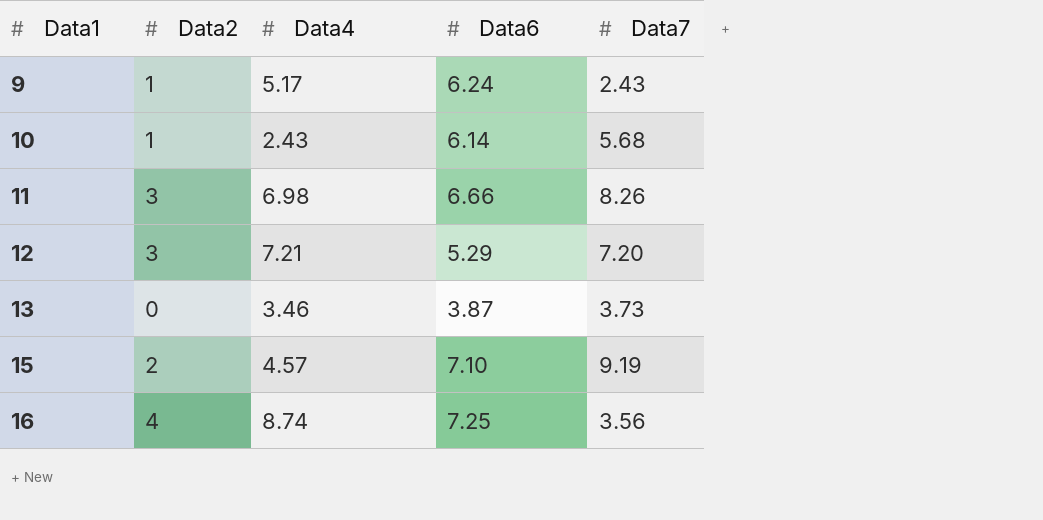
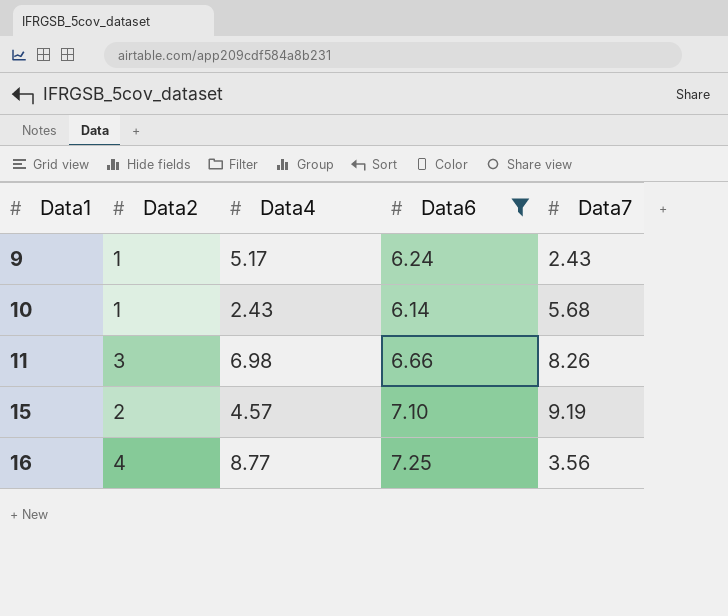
filter: none -> Data6 >= 6.14
16 | Data4: 8.74 -> 8.77

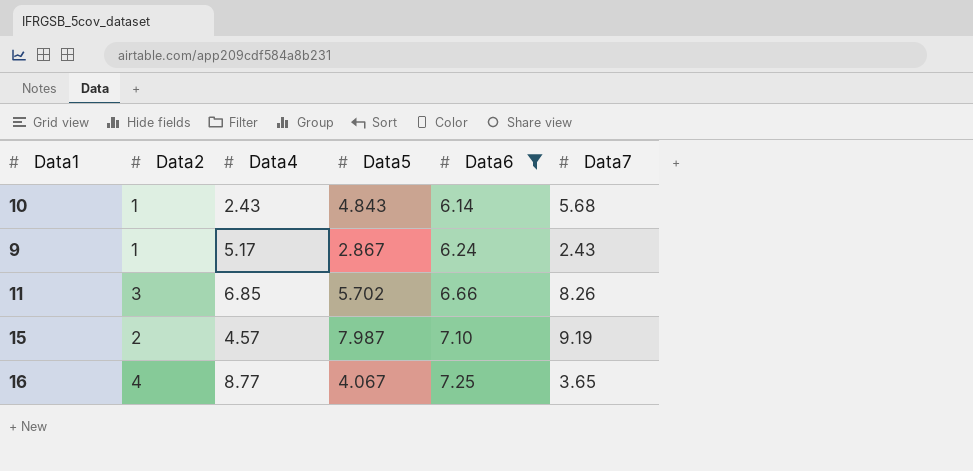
row order: Data1 ascending -> Data6 ascending
column Data5 | position: none -> 4
11 | Data4: 6.98 -> 6.85
16 | Data7: 3.56 -> 3.65

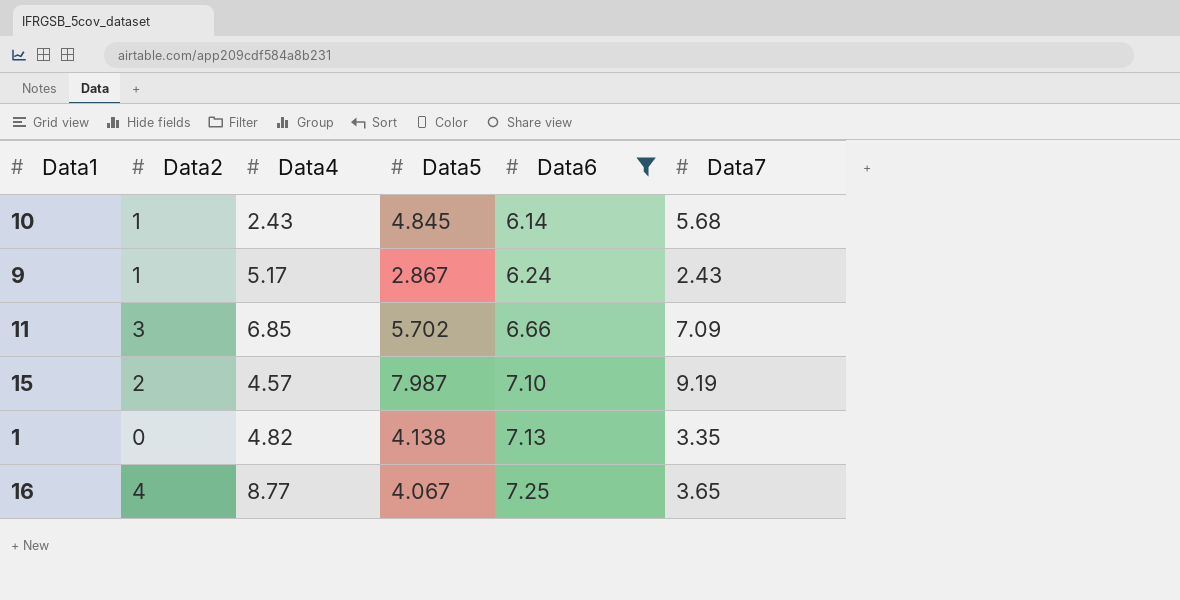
10 | Data5: 4.843 -> 4.845
11 | Data7: 8.26 -> 7.09
row 1: none -> 0 | 4.82 | 4.138 | 7.13 | 3.35

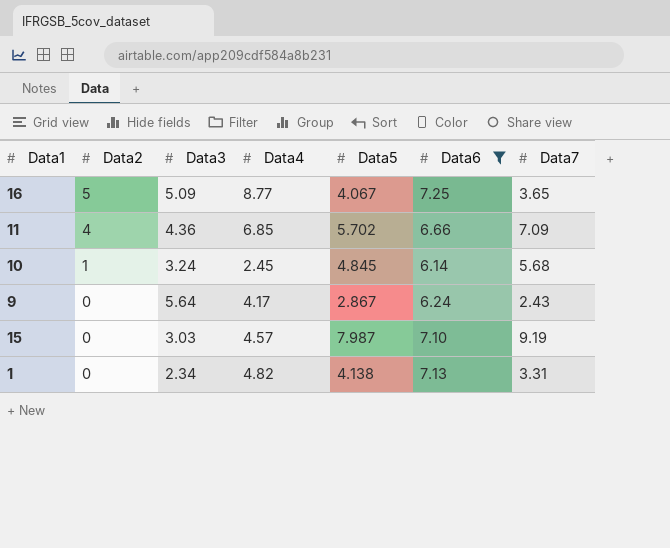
row order: Data6 ascending -> Data2 descending
column Data3 | position: none -> 3
16 | Data2: 4 -> 5
11 | Data2: 3 -> 4
10 | Data4: 2.43 -> 2.45
9 | Data2: 1 -> 0
9 | Data4: 5.17 -> 4.17
15 | Data2: 2 -> 0
1 | Data7: 3.35 -> 3.31

